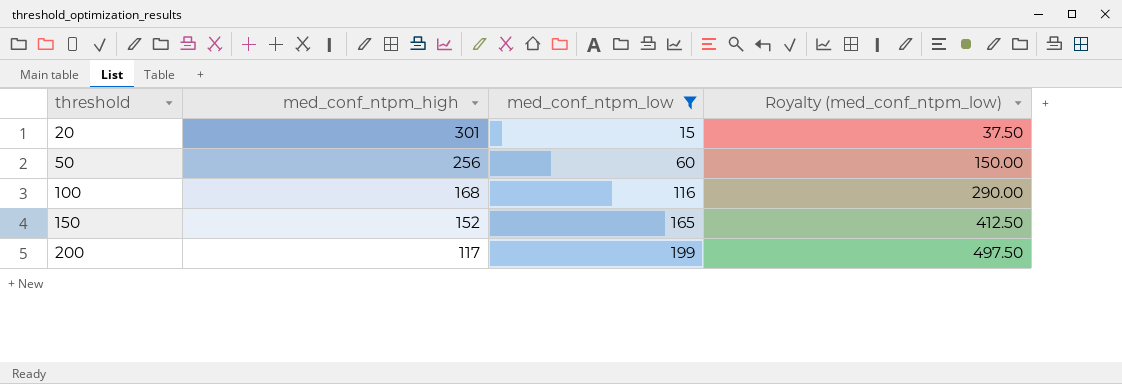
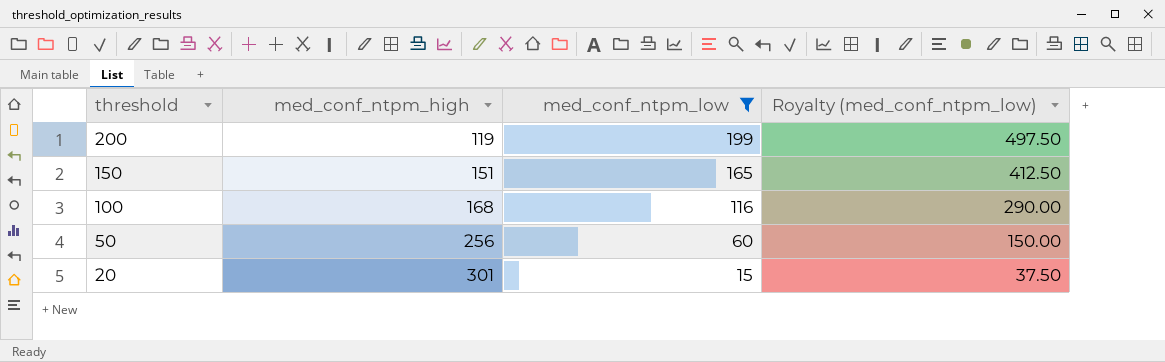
row order: threshold ascending -> threshold descending
200 | med_conf_ntpm_high: 117 -> 119
150 | med_conf_ntpm_high: 152 -> 151

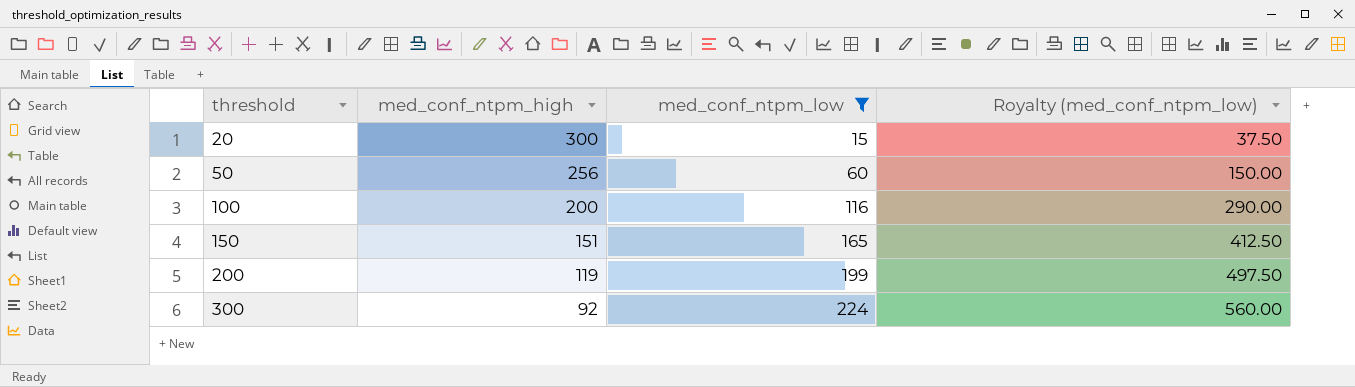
row order: threshold descending -> threshold ascending
20 | med_conf_ntpm_high: 301 -> 300
100 | med_conf_ntpm_high: 168 -> 200
row 300: none -> 92 | 224 | 560.00

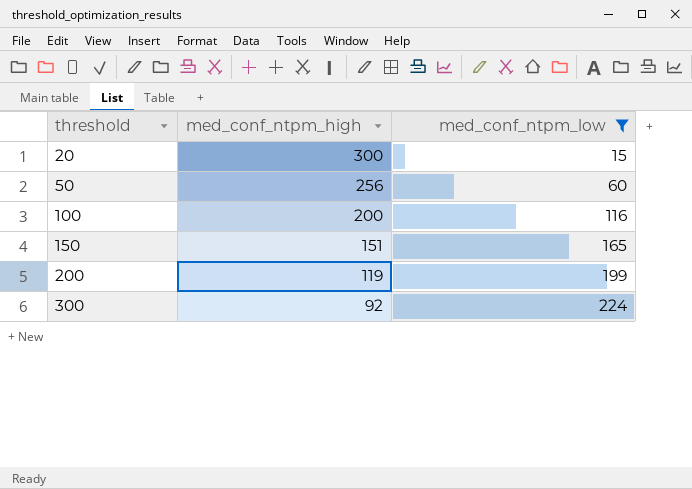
column Royalty (med_conf_ntpm_low) | formula: [med_conf_ntpm_low] * 2.5 -> none

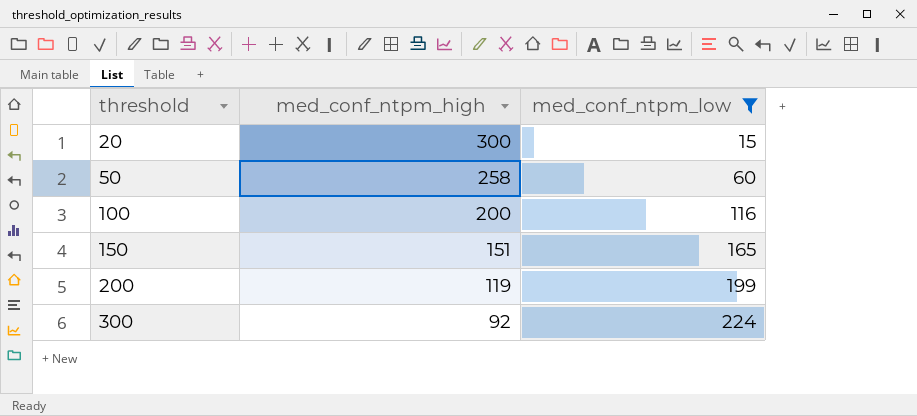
50 | med_conf_ntpm_high: 256 -> 258

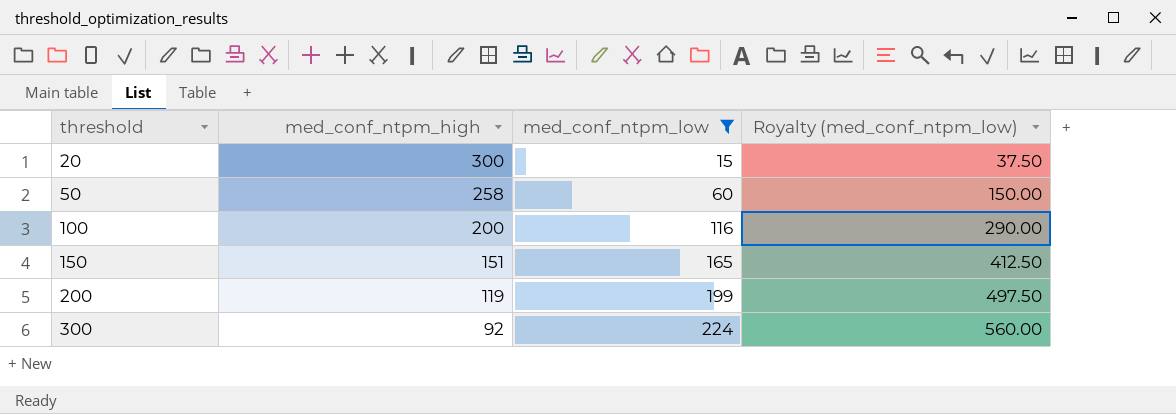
column Royalty (med_conf_ntpm_low) | formula: none -> [med_conf_ntpm_low] * 2.5

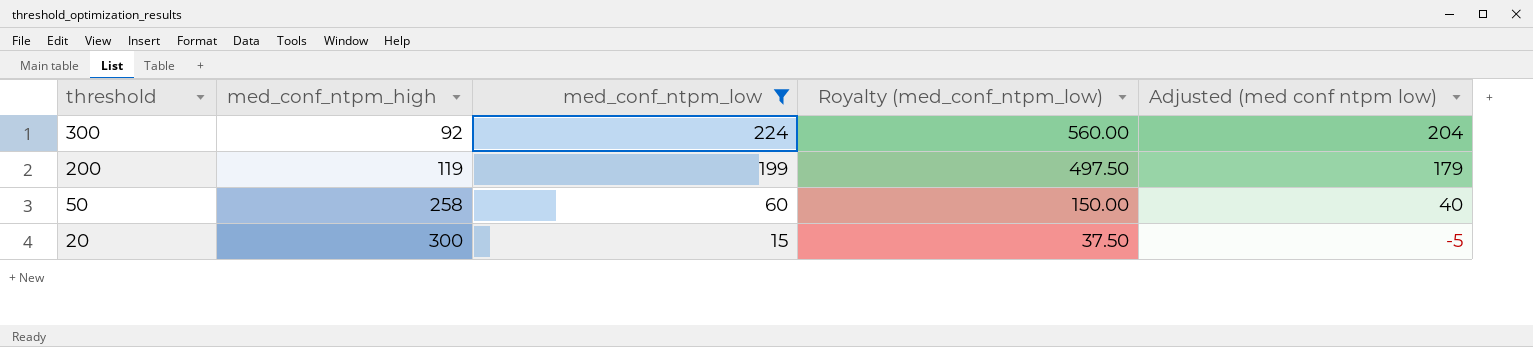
row order: threshold ascending -> threshold descending
column Adjusted (med conf ntpm low) | formula: none -> [med_conf_ntpm_low] - 20
row 100: 200 | 116 | 290.00 -> none
row 150: 151 | 165 | 412.50 -> none

